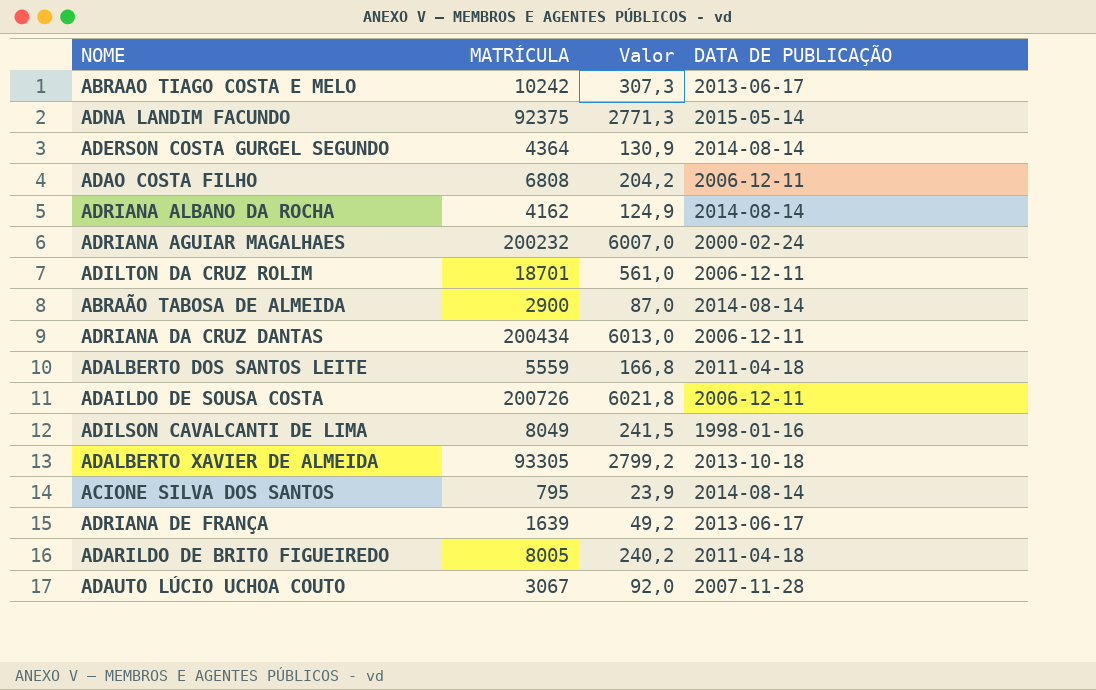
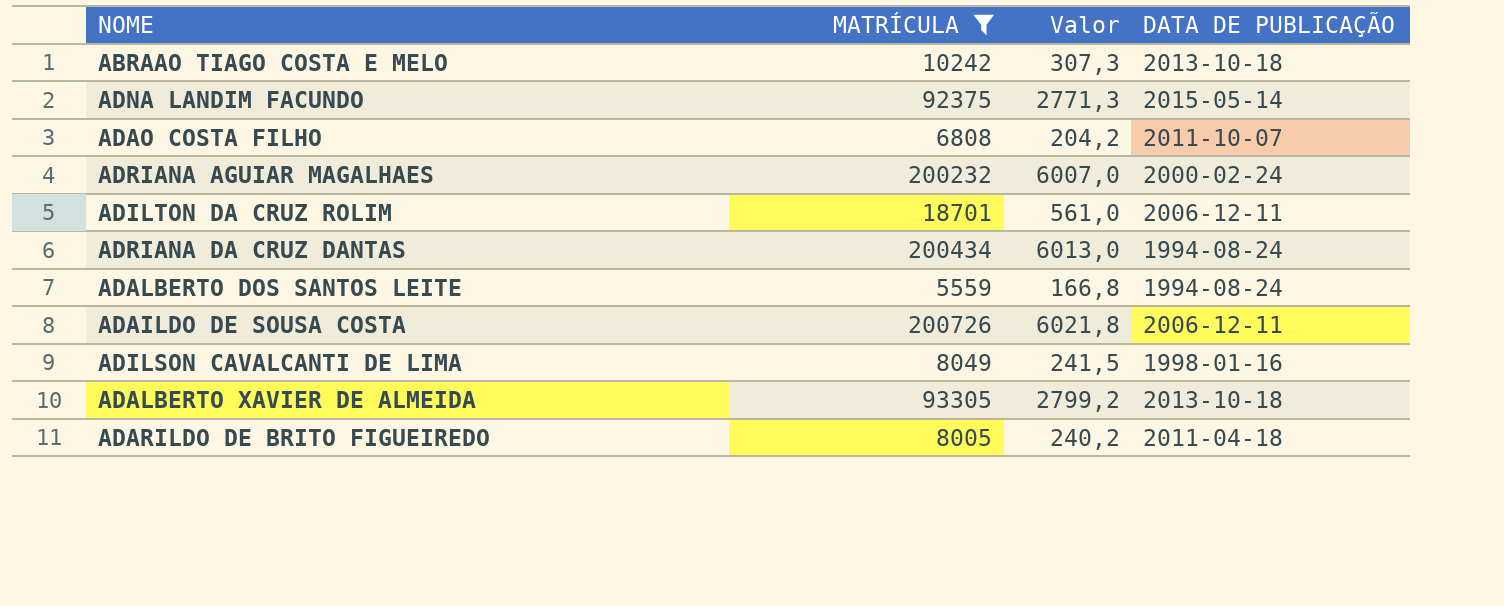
filter: none -> MATRÍCULA >= 5559
ABRAAO TIAGO COSTA E MELO | DATA DE PUBLICAÇÃO: 2013-06-17 -> 2013-10-18
ADAO COSTA FILHO | DATA DE PUBLICAÇÃO: 2006-12-11 -> 2011-10-07
ADRIANA DA CRUZ DANTAS | DATA DE PUBLICAÇÃO: 2006-12-11 -> 1994-08-24
ADALBERTO DOS SANTOS LEITE | DATA DE PUBLICAÇÃO: 2011-04-18 -> 1994-08-24

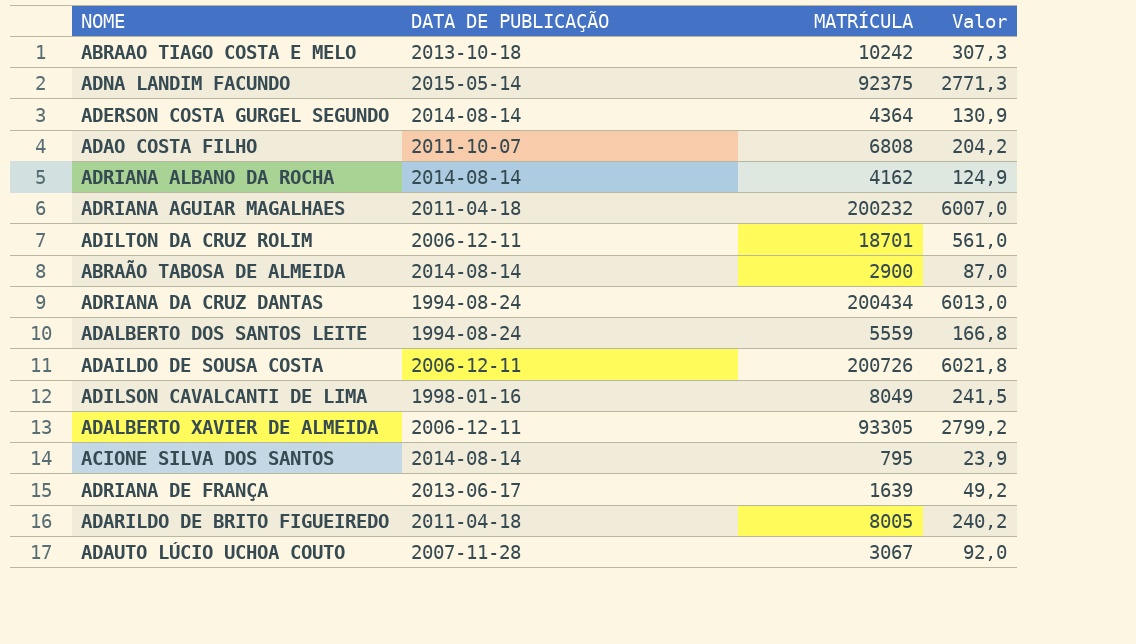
filter: MATRÍCULA >= 5559 -> none
column DATA DE PUBLICAÇÃO | position: 4 -> 2
ADRIANA AGUIAR MAGALHAES | DATA DE PUBLICAÇÃO: 2000-02-24 -> 2011-04-18
ADALBERTO XAVIER DE ALMEIDA | DATA DE PUBLICAÇÃO: 2013-10-18 -> 2006-12-11

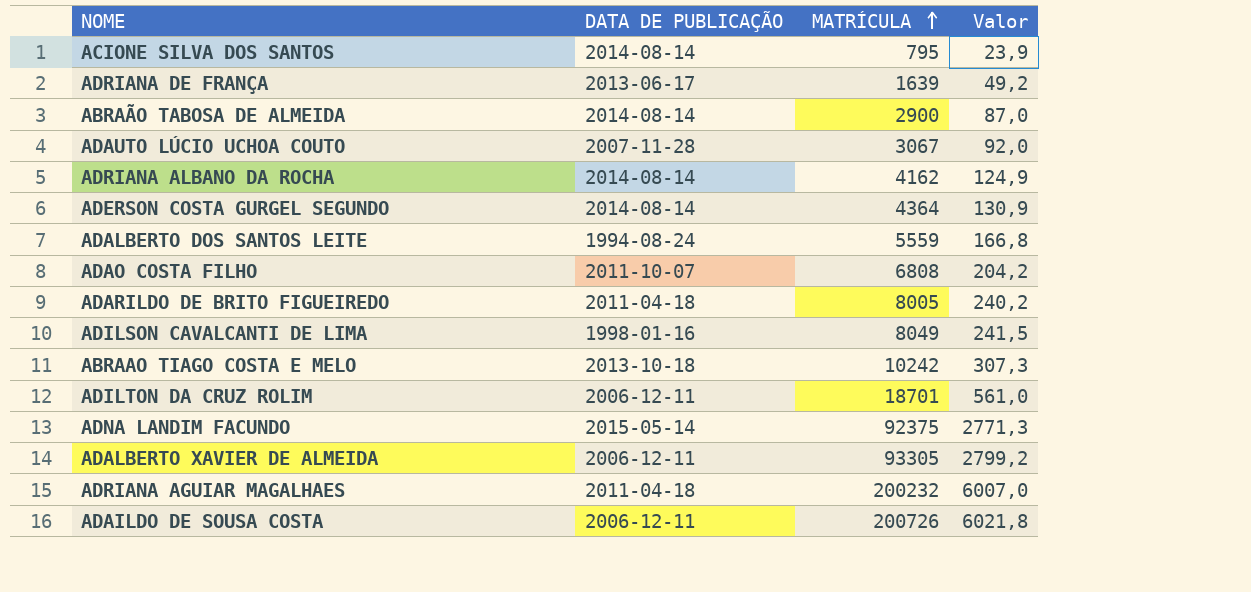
row order: none -> MATRÍCULA ascending
row ADRIANA DA CRUZ DANTAS: 1994-08-24 | 200434 | 6013,0 -> none

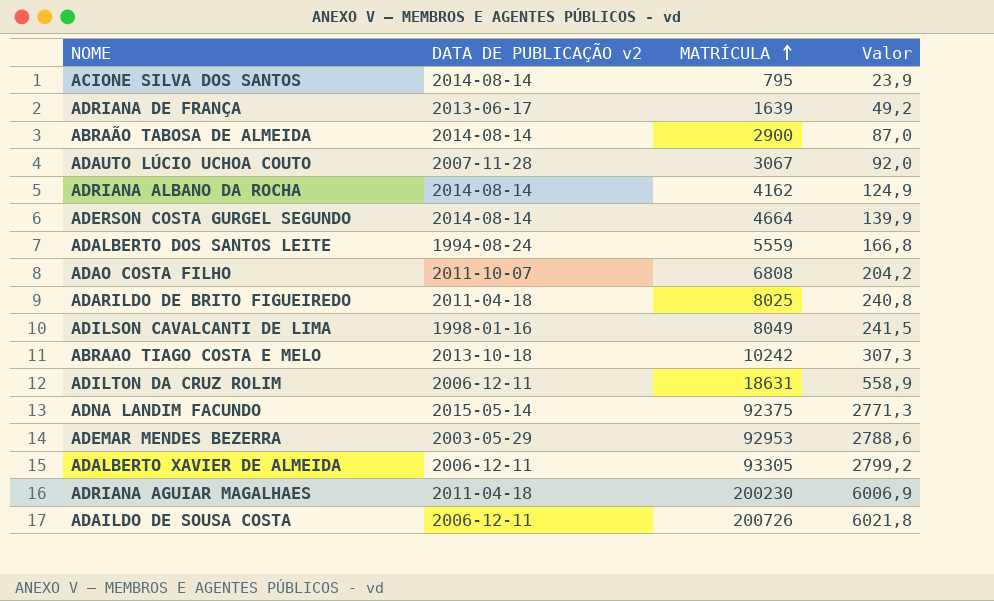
column name: DATA DE PUBLICAÇÃO -> DATA DE PUBLICAÇÃO v2
ADERSON COSTA GURGEL SEGUNDO | MATRÍCULA: 4364 -> 4664
ADERSON COSTA GURGEL SEGUNDO | Valor: 130,9 -> 139,9
ADARILDO DE BRITO FIGUEIREDO | MATRÍCULA: 8005 -> 8025
ADARILDO DE BRITO FIGUEIREDO | Valor: 240,2 -> 240,8
ADILTON DA CRUZ ROLIM | MATRÍCULA: 18701 -> 18631
ADILTON DA CRUZ ROLIM | Valor: 561,0 -> 558,9
row ADEMAR MENDES BEZERRA: none -> 2003-05-29 | 92953 | 2788,6
ADRIANA AGUIAR MAGALHAES | MATRÍCULA: 200232 -> 200230
ADRIANA AGUIAR MAGALHAES | Valor: 6007,0 -> 6006,9

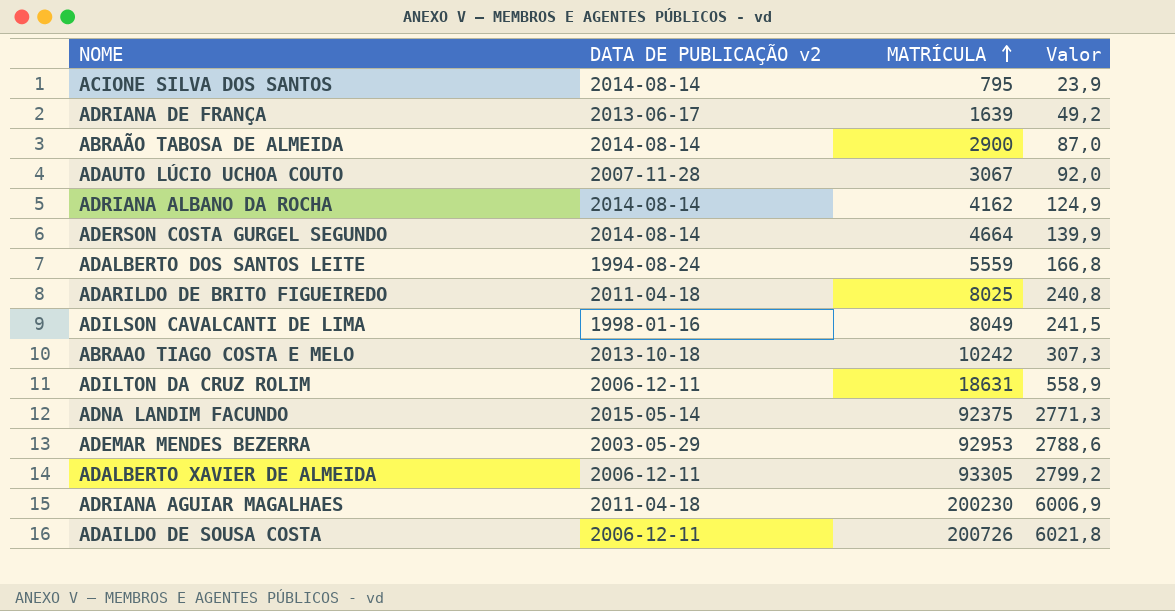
row ADAO COSTA FILHO: 2011-10-07 | 6808 | 204,2 -> none

